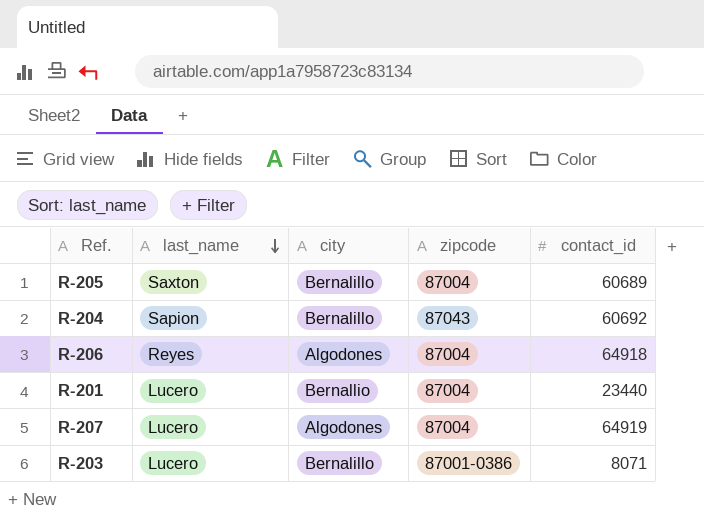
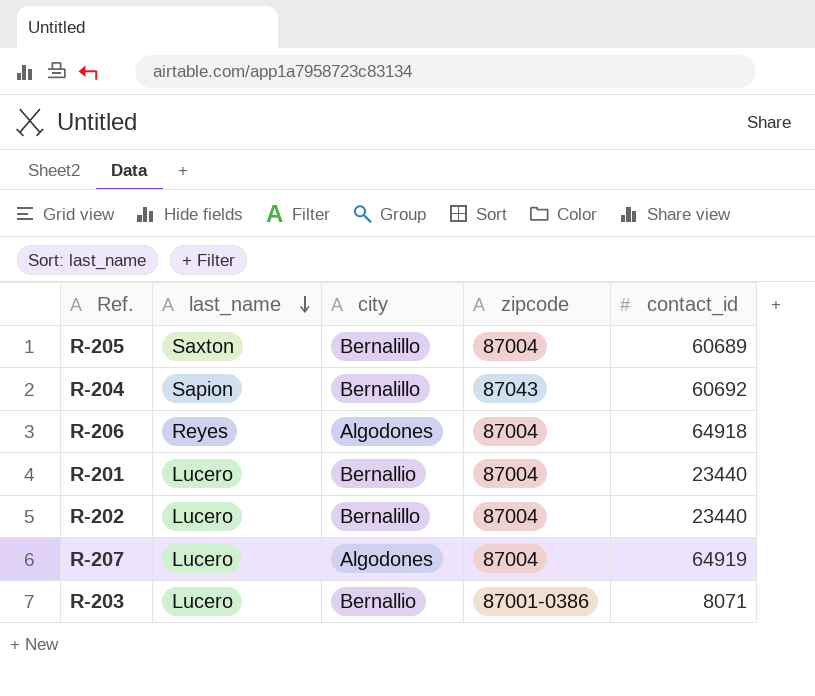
row R-202: none -> Lucero | Bernalillo | 87004 | 23440
R-203 | city: Bernalillo -> Bernallio

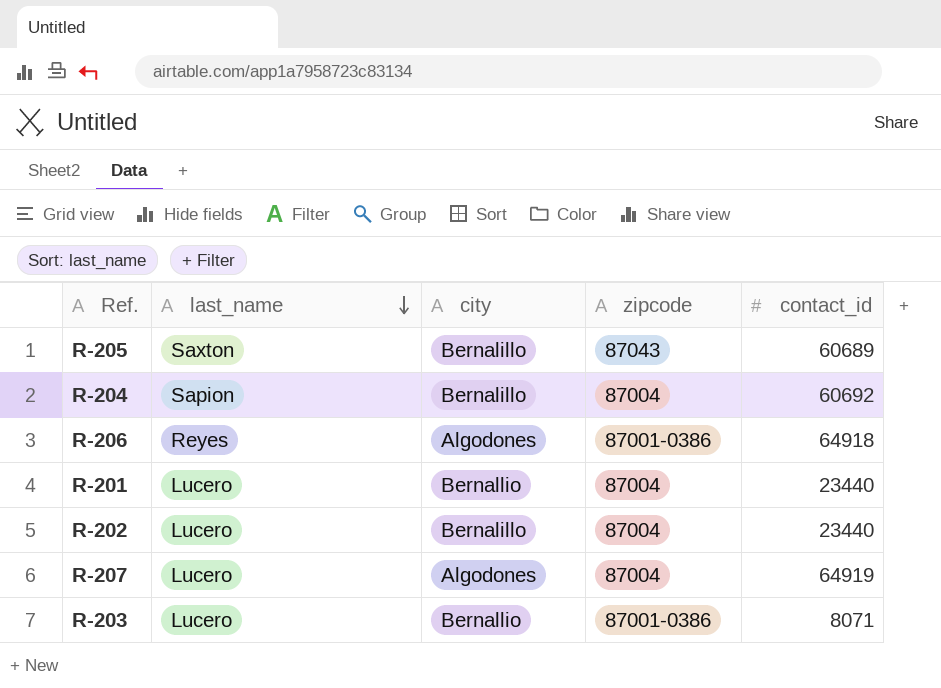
R-205 | zipcode: 87004 -> 87043
R-204 | zipcode: 87043 -> 87004
R-206 | zipcode: 87004 -> 87001-0386

